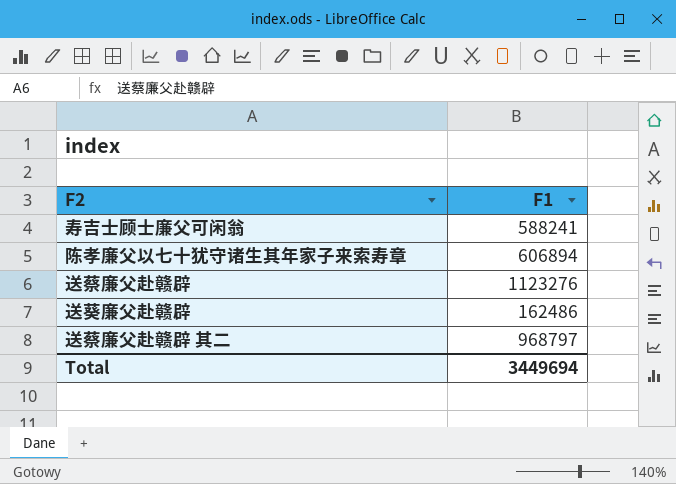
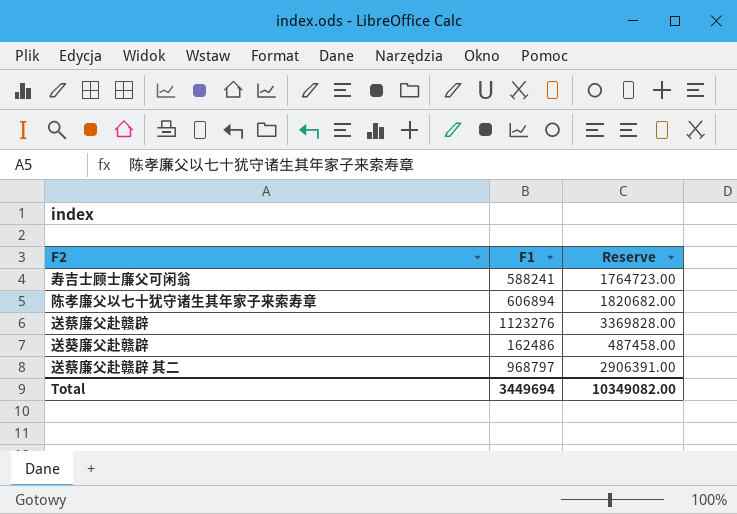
column Reserve | formula: none -> [F1] * 3

